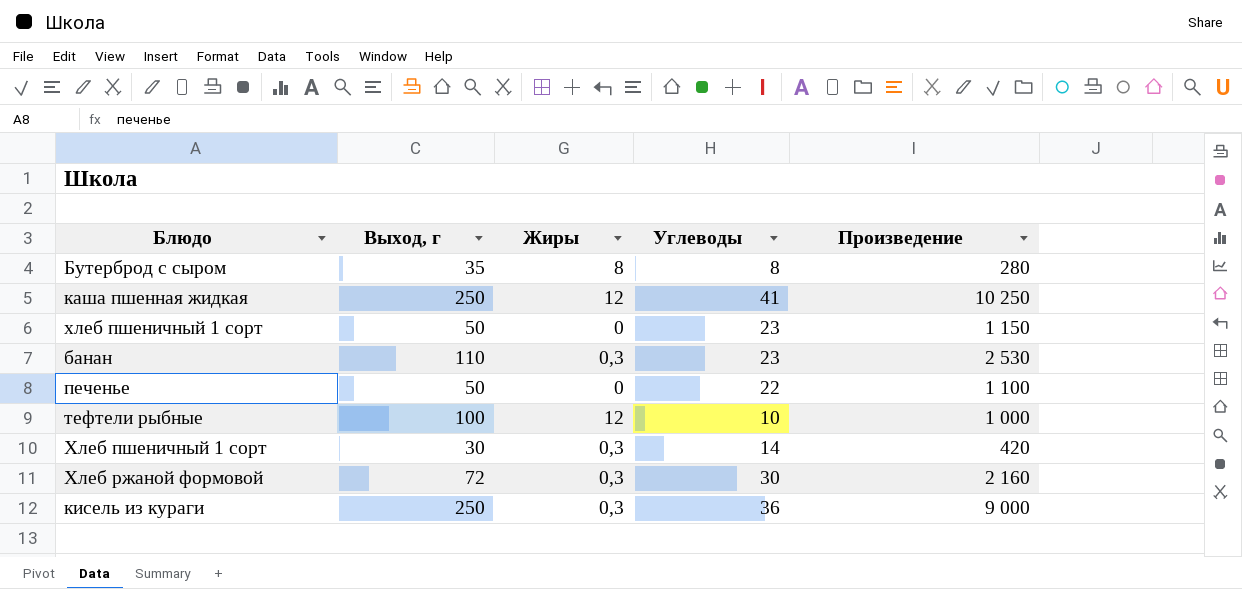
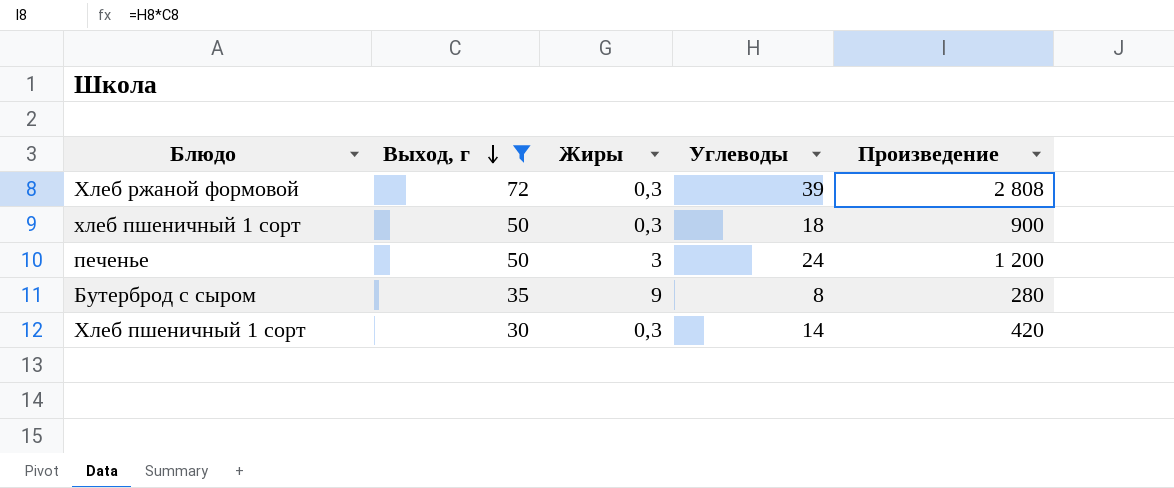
filter: none -> Выход, г <= 72
row order: none -> Выход, г descending
Хлеб ржаной формовой | Углеводы: 30 -> 39
Хлеб ржаной формовой | Произведение: 2 160 -> 2 808
хлеб пшеничный 1 сорт | Жиры: 0 -> 0,3
хлеб пшеничный 1 сорт | Углеводы: 23 -> 18
хлеб пшеничный 1 сорт | Произведение: 1 150 -> 900
печенье | Жиры: 0 -> 3
печенье | Углеводы: 22 -> 24
печенье | Произведение: 1 100 -> 1 200
Бутерброд с сыром | Жиры: 8 -> 9

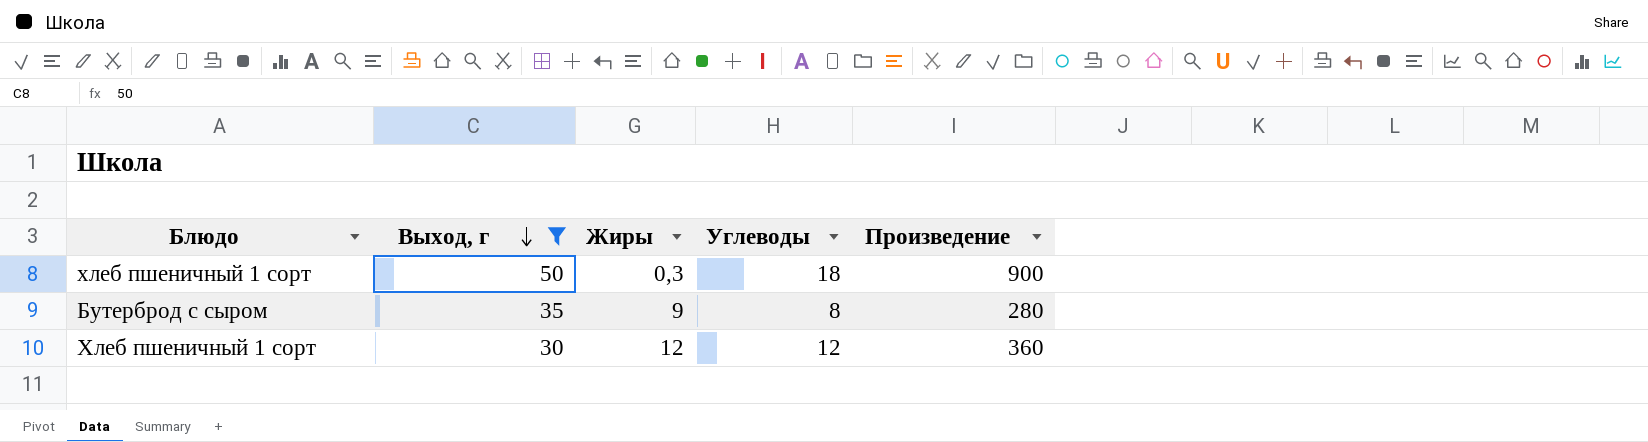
row Хлеб ржаной формовой: 72 | 0,3 | 39 | 2 808 -> none
row печенье: 50 | 3 | 24 | 1 200 -> none
Хлеб пшеничный 1 сорт | Жиры: 0,3 -> 12
Хлеб пшеничный 1 сорт | Углеводы: 14 -> 12
Хлеб пшеничный 1 сорт | Произведение: 420 -> 360

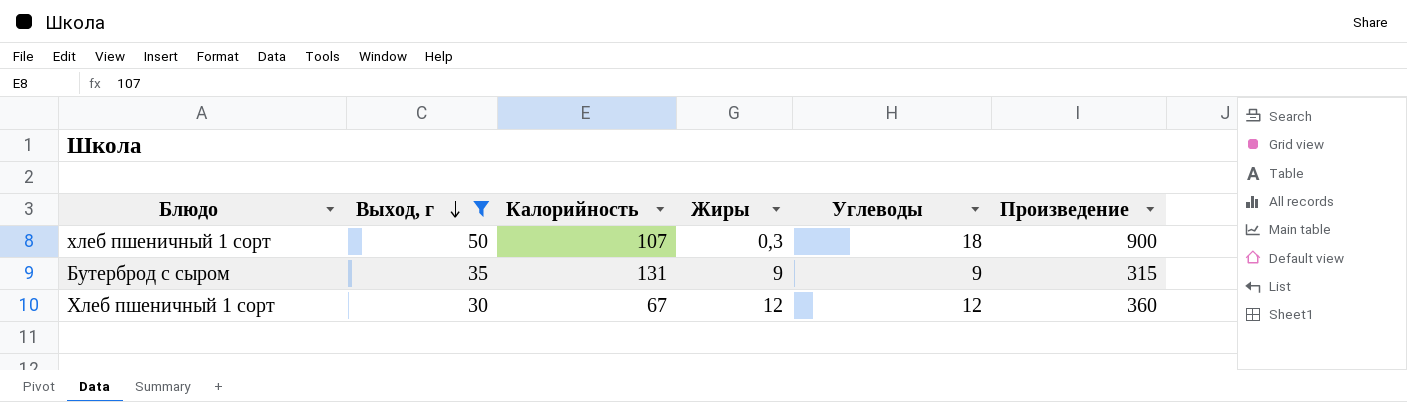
column Калорийность | position: none -> 3
Бутерброд с сыром | Углеводы: 8 -> 9
Бутерброд с сыром | Произведение: 280 -> 315

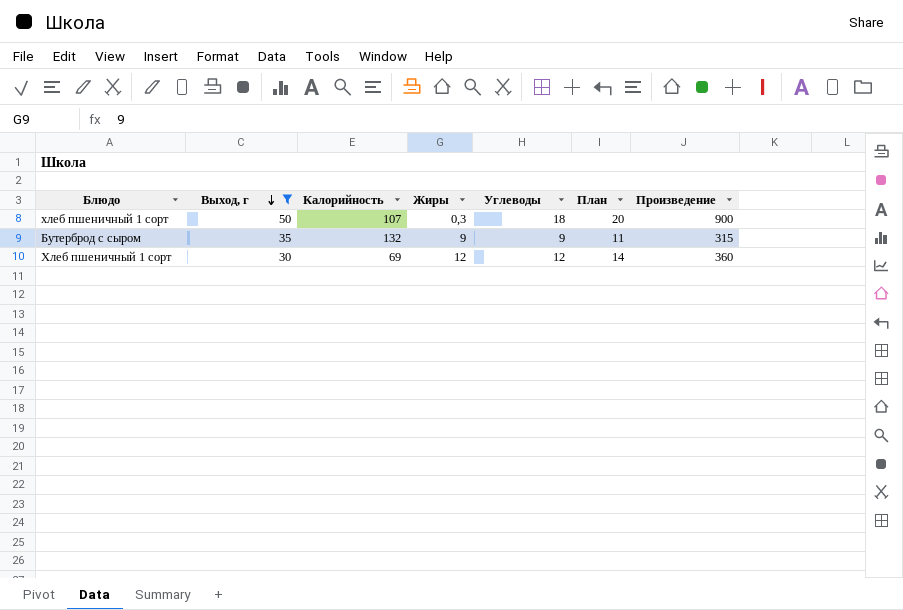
column План | formula: none -> [Углеводы] + 2
Бутерброд с сыром | Калорийность: 131 -> 132
Хлеб пшеничный 1 сорт | Калорийность: 67 -> 69

